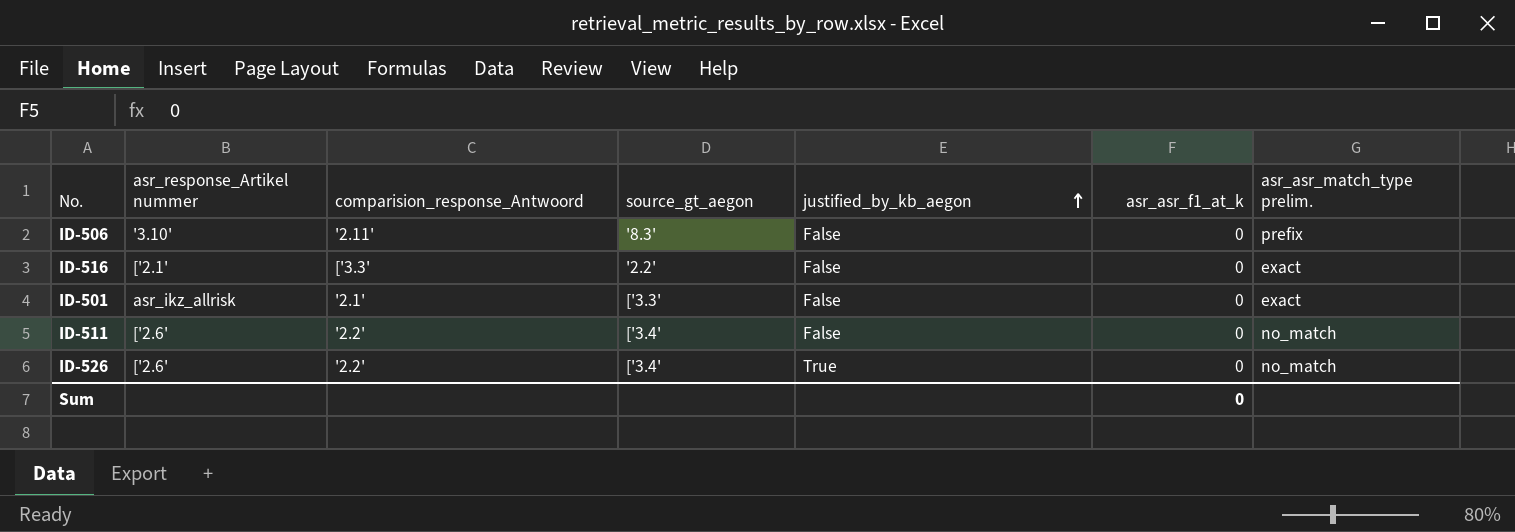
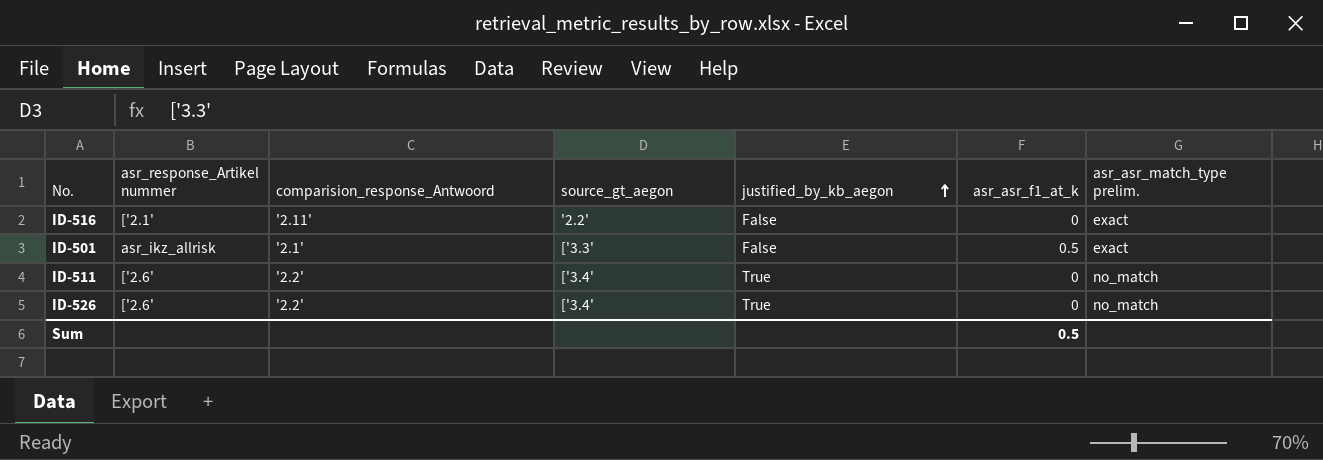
row ID-506: '3.10' | '2.11' | '8.3' | False | 0 | prefix -> none
ID-516 | comparision_response_Antwoord: ['3.3' -> '2.11'
ID-501 | asr_asr_f1_at_k: 0 -> 0.5
ID-511 | justified_by_kb_aegon: False -> True
Sum | asr_asr_f1_at_k: 0 -> 0.5

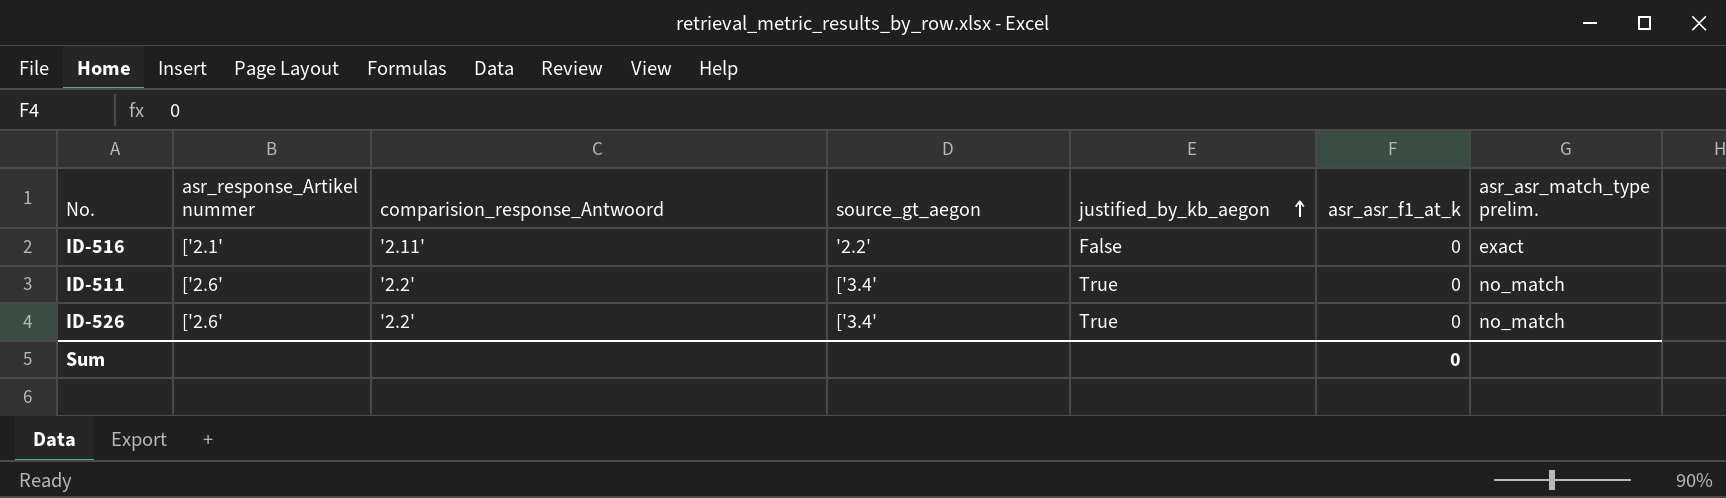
row ID-501: asr_ikz_allrisk | '2.1' | ['3.3' | False | 0.5 | exact -> none
Sum | asr_asr_f1_at_k: 0.5 -> 0

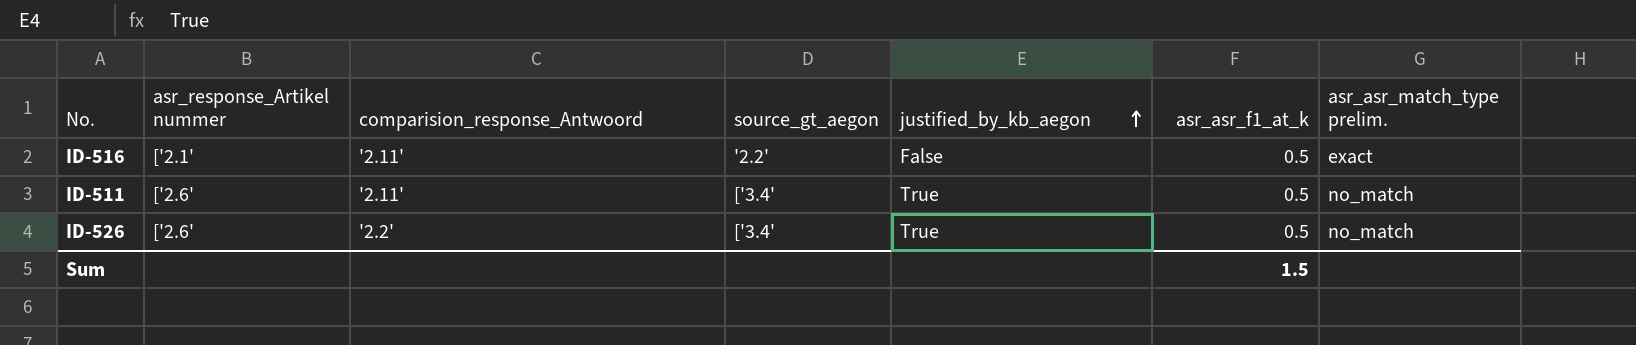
ID-516 | asr_asr_f1_at_k: 0 -> 0.5
ID-511 | comparision_response_Antwoord: '2.2' -> '2.11'
ID-511 | asr_asr_f1_at_k: 0 -> 0.5
ID-526 | asr_asr_f1_at_k: 0 -> 0.5
Sum | asr_asr_f1_at_k: 0 -> 1.5

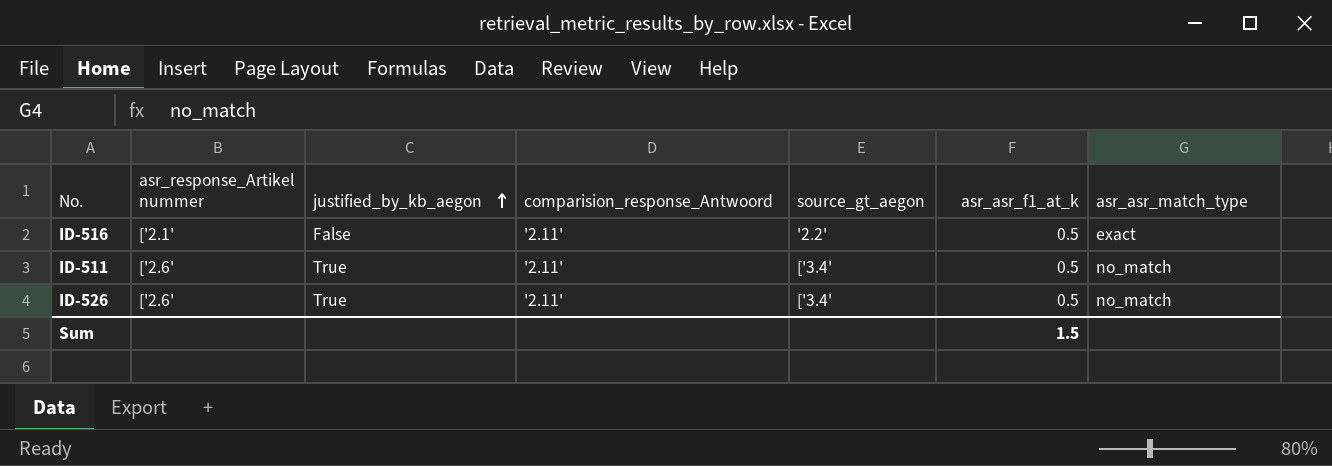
column justified_by_kb_aegon | position: 5 -> 3
column name: asr_asr_match_type prelim. -> asr_asr_match_type
ID-526 | comparision_response_Antwoord: '2.2' -> '2.11'

